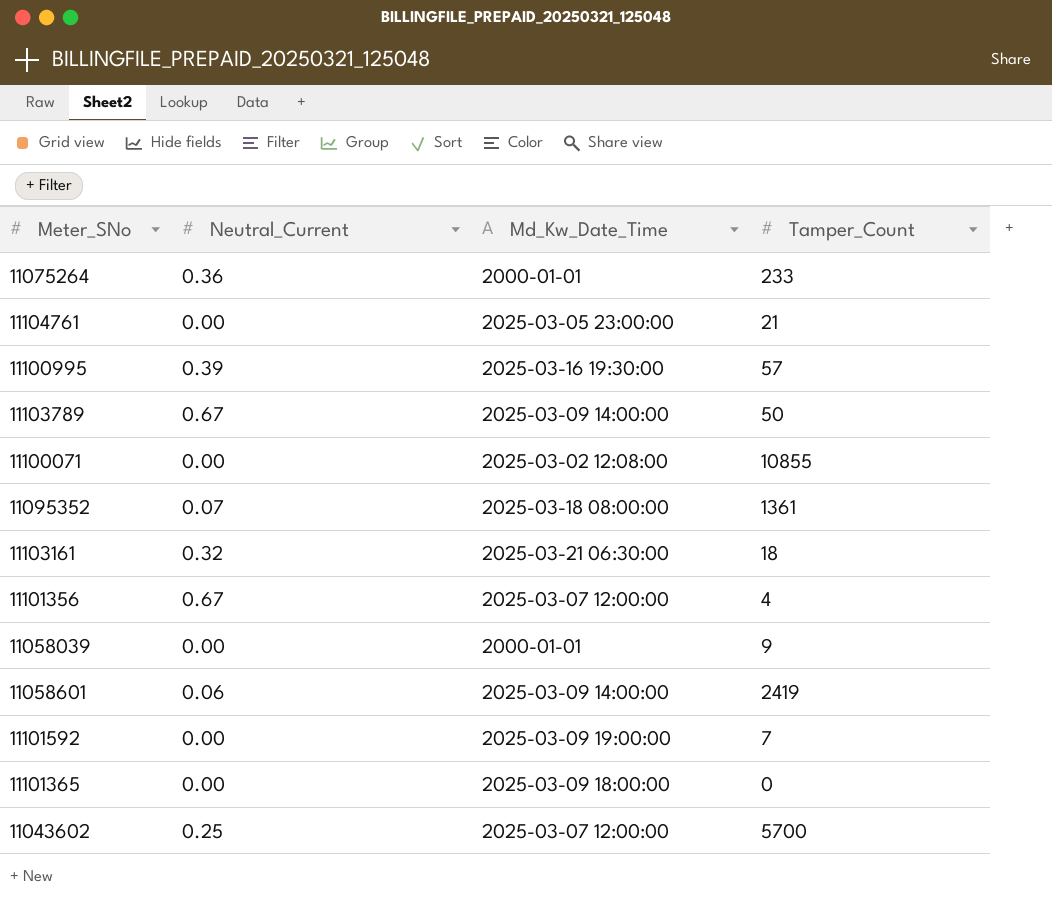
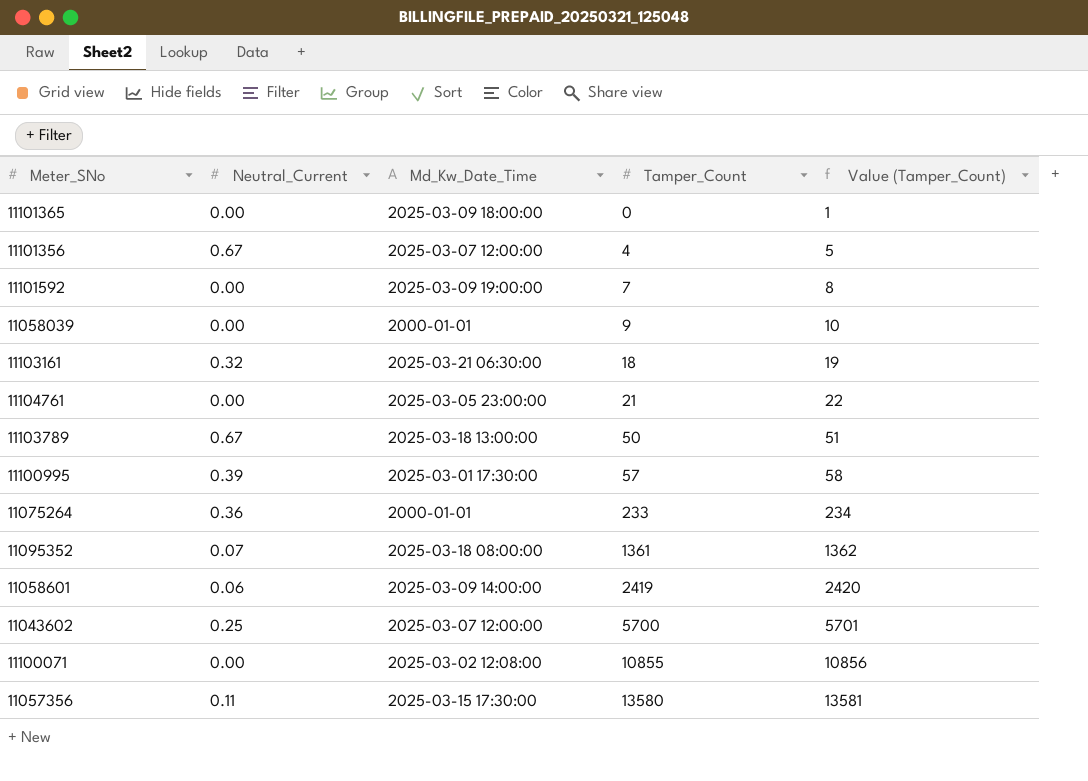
row order: none -> Tamper_Count ascending
column Value (Tamper_Count) | formula: none -> [Tamper_Count] + 1
11103789 | Md_Kw_Date_Time: 2025-03-09 14:00:00 -> 2025-03-18 13:00:00
11100995 | Md_Kw_Date_Time: 2025-03-16 19:30:00 -> 2025-03-01 17:30:00
row 11057356: none -> 0.11 | 2025-03-15 17:30:00 | 13580 | 13581

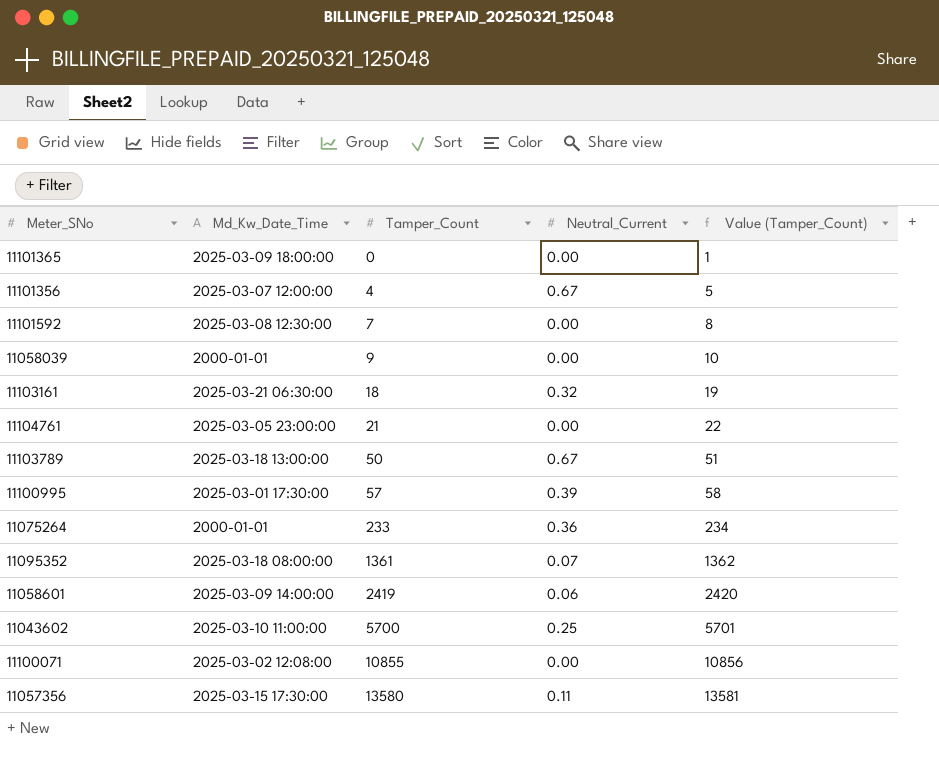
column Neutral_Current | position: 2 -> 4
11101592 | Md_Kw_Date_Time: 2025-03-09 19:00:00 -> 2025-03-08 12:30:00
11043602 | Md_Kw_Date_Time: 2025-03-07 12:00:00 -> 2025-03-10 11:00:00

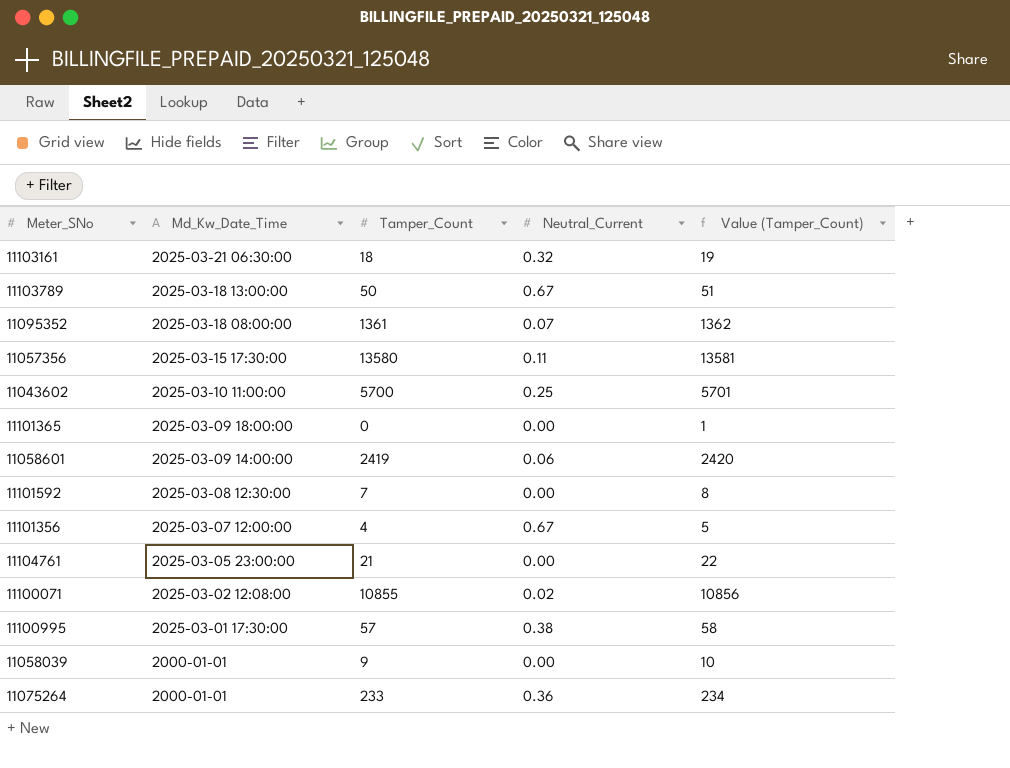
row order: Tamper_Count ascending -> Md_Kw_Date_Time descending
11100071 | Neutral_Current: 0.00 -> 0.02
11100995 | Neutral_Current: 0.39 -> 0.38

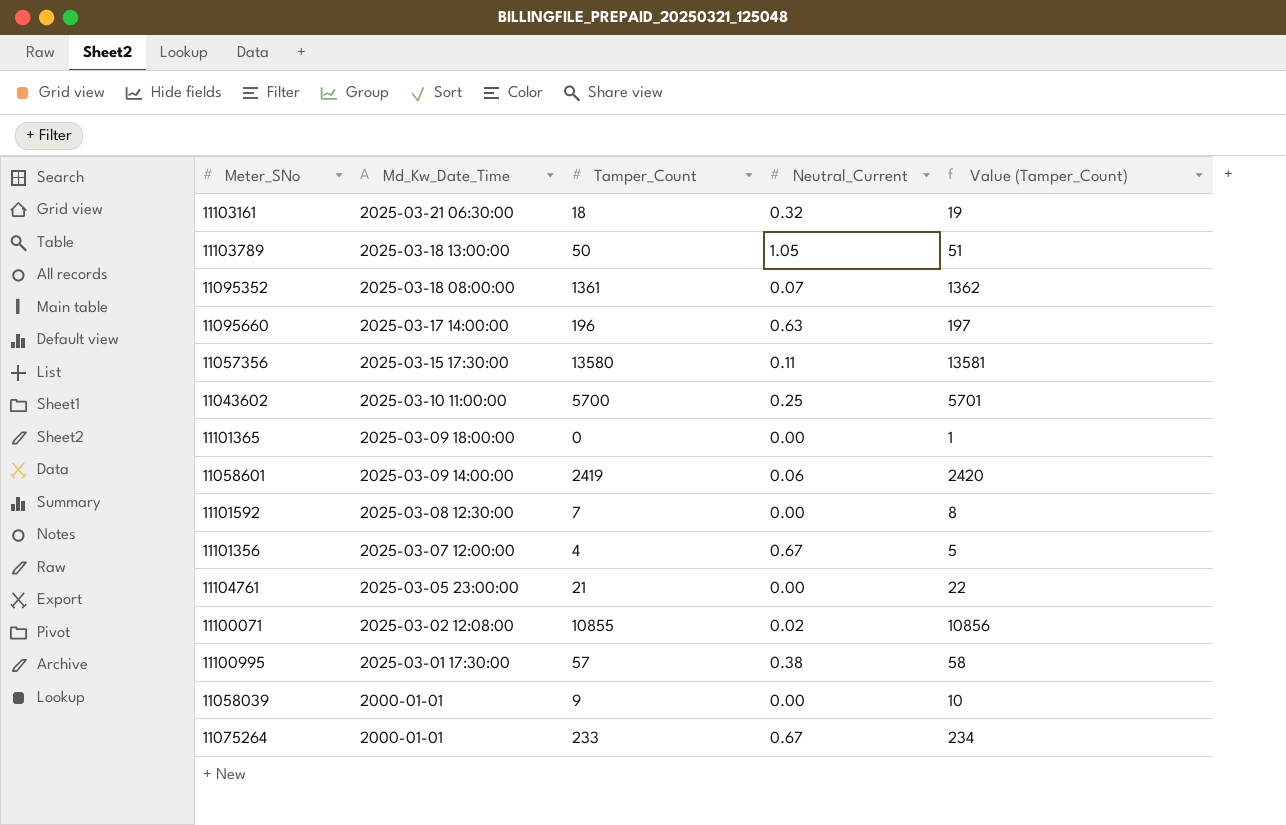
11103789 | Neutral_Current: 0.67 -> 1.05
row 11095660: none -> 2025-03-17 14:00:00 | 196 | 0.63 | 197
11075264 | Neutral_Current: 0.36 -> 0.67

